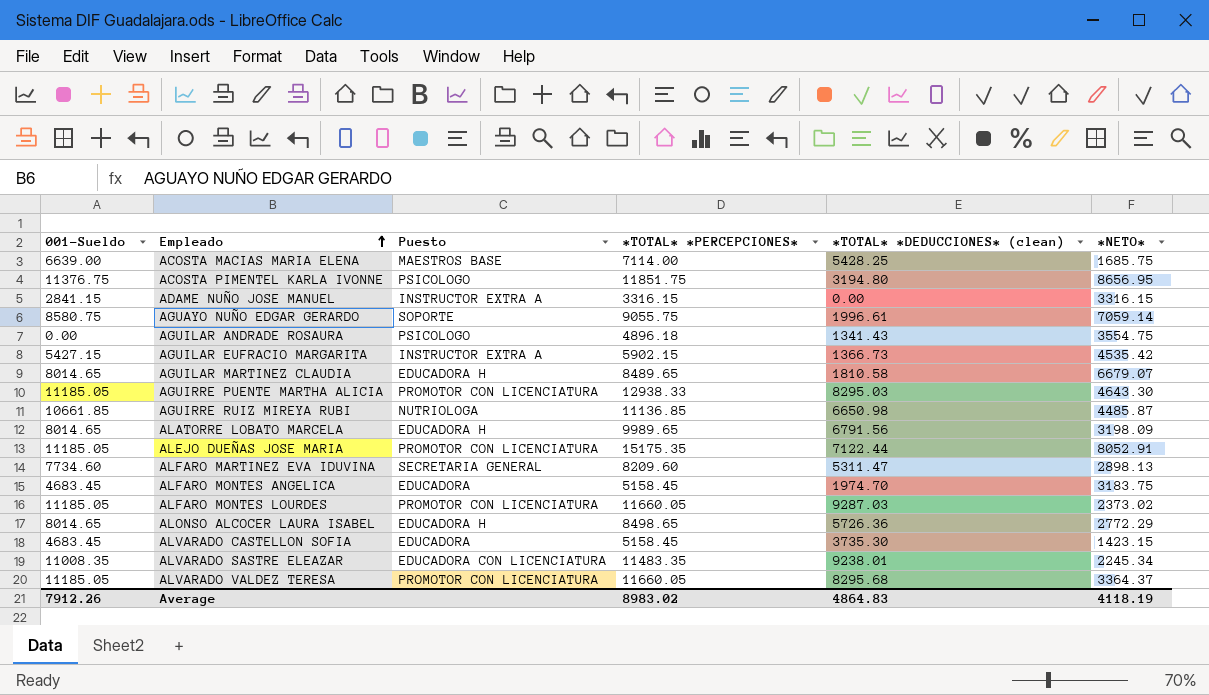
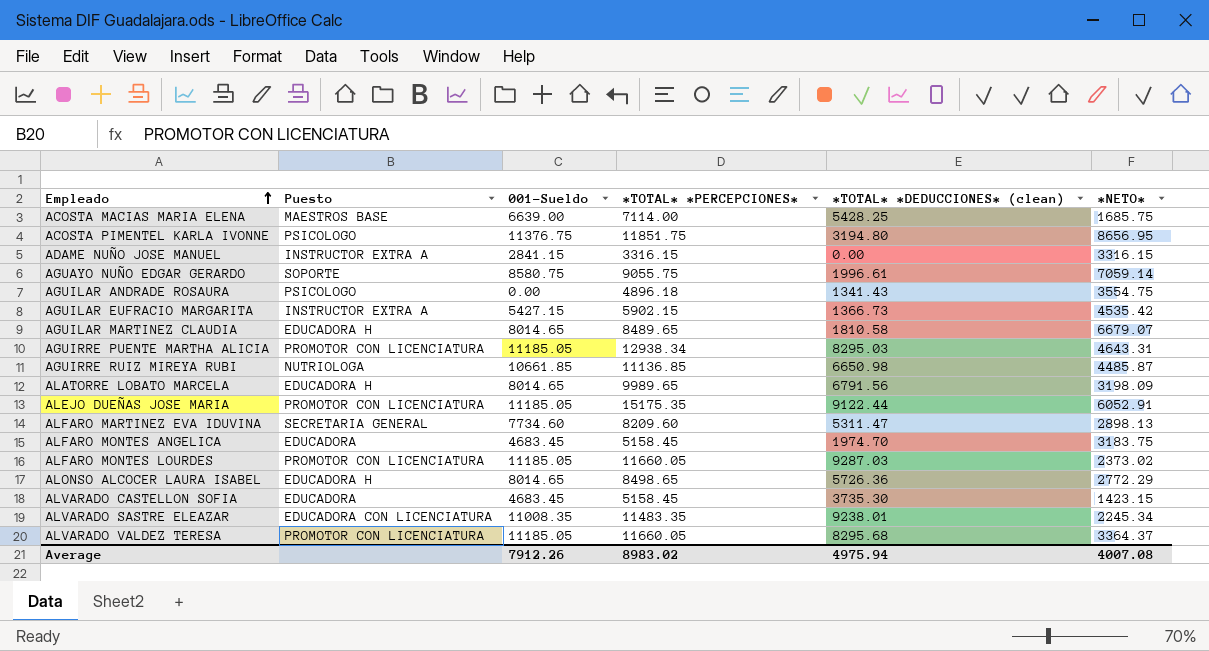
column 001-Sueldo | position: 1 -> 3
AGUIRRE PUENTE MARTHA ALICIA | *TOTAL* *PERCEPCIONES*: 12938.33 -> 12938.34
AGUIRRE PUENTE MARTHA ALICIA | *NETO*: 4643.30 -> 4643.31
ALEJO DUEÑAS JOSE MARIA | *TOTAL* *DEDUCCIONES* (clean): 7122.44 -> 9122.44
ALEJO DUEÑAS JOSE MARIA | *NETO*: 8052.91 -> 6052.91
Average | *TOTAL* *DEDUCCIONES* (clean): 4864.83 -> 4975.94
Average | *NETO*: 4118.19 -> 4007.08

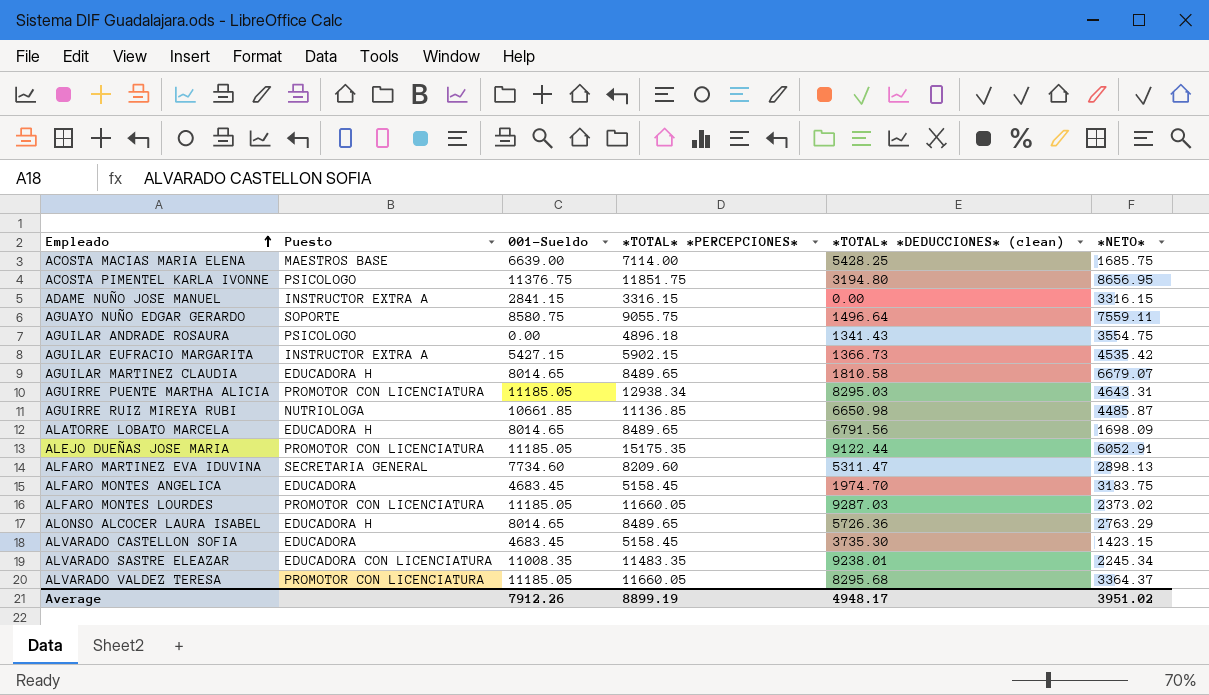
AGUAYO NUÑO EDGAR GERARDO | *TOTAL* *DEDUCCIONES* (clean): 1996.61 -> 1496.64
AGUAYO NUÑO EDGAR GERARDO | *NETO*: 7059.14 -> 7559.11
ALATORRE LOBATO MARCELA | *TOTAL* *PERCEPCIONES*: 9989.65 -> 8489.65
ALATORRE LOBATO MARCELA | *NETO*: 3198.09 -> 1698.09
ALONSO ALCOCER LAURA ISABEL | *TOTAL* *PERCEPCIONES*: 8498.65 -> 8489.65
ALONSO ALCOCER LAURA ISABEL | *NETO*: 2772.29 -> 2763.29
Average | *TOTAL* *PERCEPCIONES*: 8983.02 -> 8899.19
Average | *TOTAL* *DEDUCCIONES* (clean): 4975.94 -> 4948.17
Average | *NETO*: 4007.08 -> 3951.02

